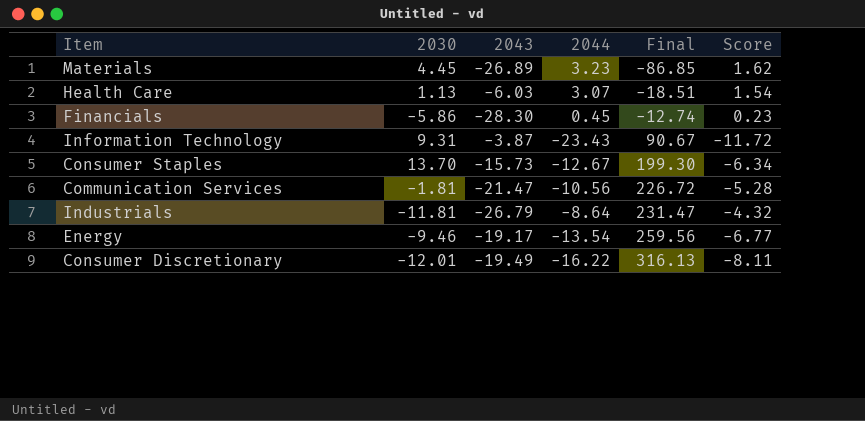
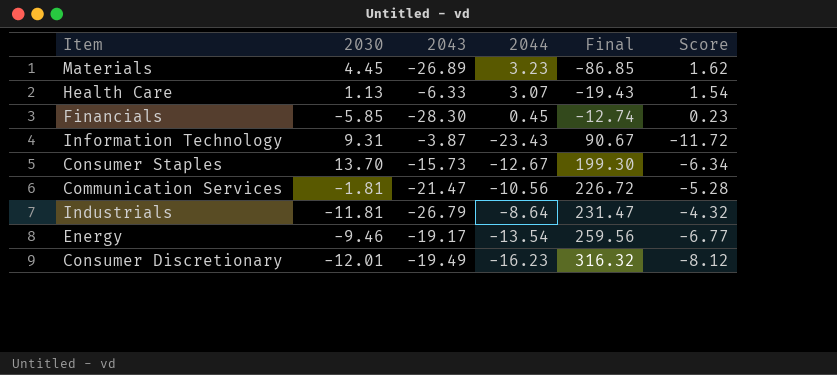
Health Care | 2043: -6.03 -> -6.33
Health Care | Final: -18.51 -> -19.43
Financials | 2030: -5.86 -> -5.85
Consumer Discretionary | 2044: -16.22 -> -16.23
Consumer Discretionary | Final: 316.13 -> 316.32
Consumer Discretionary | Score: -8.11 -> -8.12

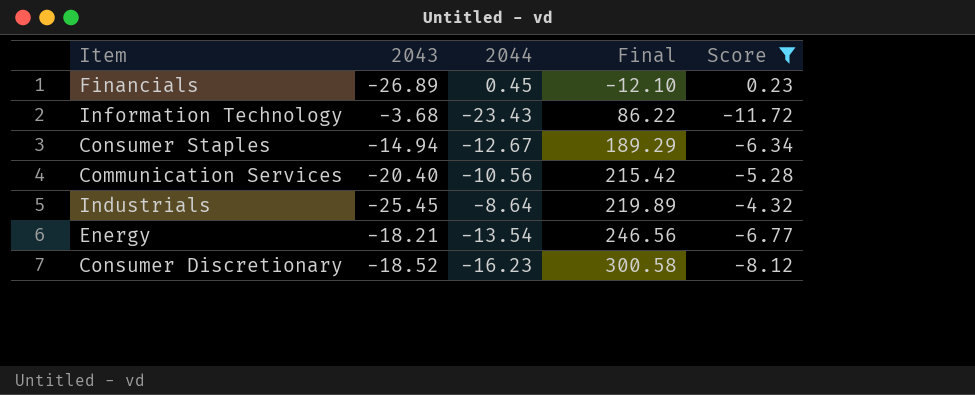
filter: none -> Score <= 0.23
column 2030 | position: 2 -> none
Financials | 2043: -28.30 -> -26.89
Financials | Final: -12.74 -> -12.10
Information Technology | 2043: -3.87 -> -3.68
Information Technology | Final: 90.67 -> 86.22
Consumer Staples | 2043: -15.73 -> -14.94
Consumer Staples | Final: 199.30 -> 189.29
Communication Services | 2043: -21.47 -> -20.40
Communication Services | Final: 226.72 -> 215.42
Industrials | 2043: -26.79 -> -25.45
Industrials | Final: 231.47 -> 219.89
Energy | 2043: -19.17 -> -18.21
Energy | Final: 259.56 -> 246.56
Consumer Discretionary | 2043: -19.49 -> -18.52
Consumer Discretionary | Final: 316.32 -> 300.58

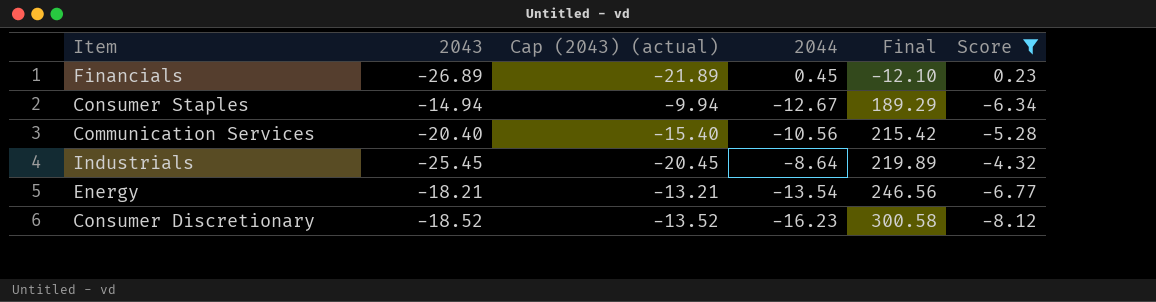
column Cap (2043) (actual) | formula: none -> [2043] + 5
row Information Technology: -3.68 | -23.43 | 86.22 | -11.72 -> none

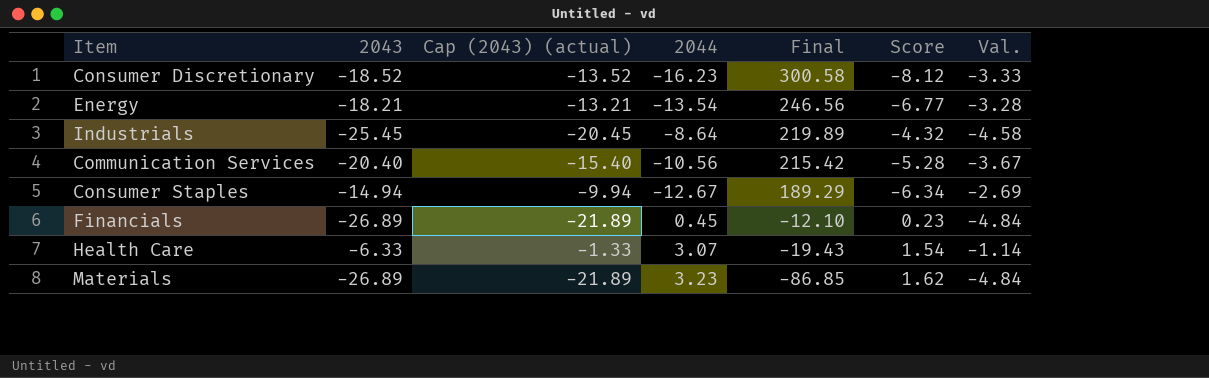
filter: Score <= 0.23 -> none
row order: Final ascending -> Final descending
column Val. | formula: none -> [2043] * 0.18

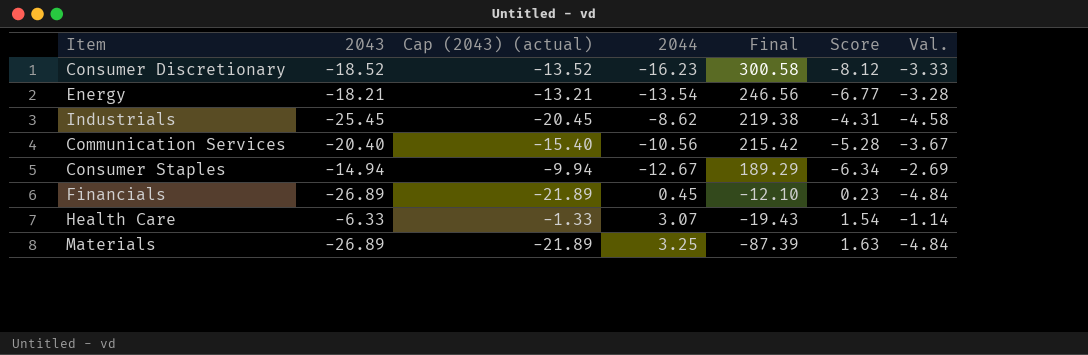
Industrials | 2044: -8.64 -> -8.62
Industrials | Final: 219.89 -> 219.38
Industrials | Score: -4.32 -> -4.31
Materials | 2044: 3.23 -> 3.25
Materials | Final: -86.85 -> -87.39
Materials | Score: 1.62 -> 1.63

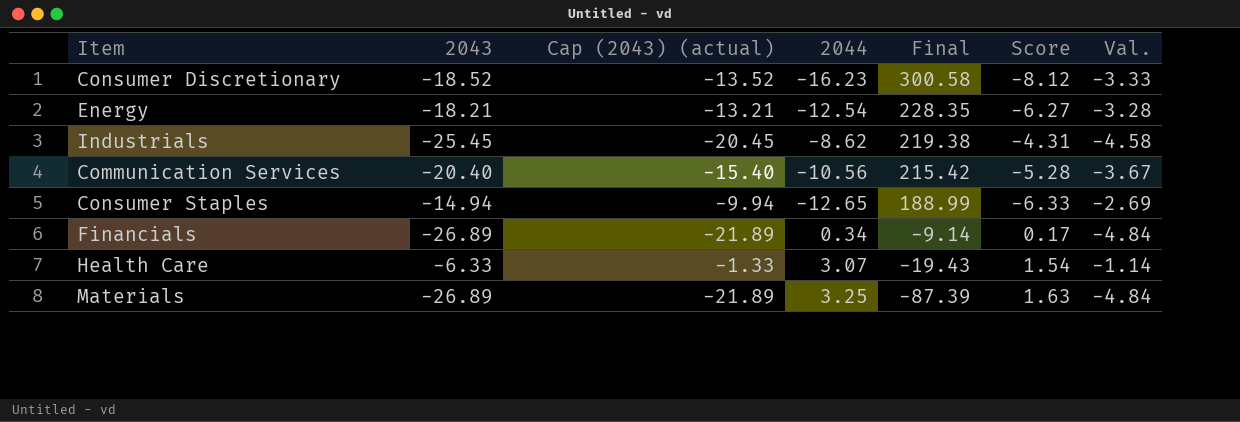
Energy | 2044: -13.54 -> -12.54
Energy | Final: 246.56 -> 228.35
Energy | Score: -6.77 -> -6.27
Consumer Staples | 2044: -12.67 -> -12.65
Consumer Staples | Final: 189.29 -> 188.99
Consumer Staples | Score: -6.34 -> -6.33
Financials | 2044: 0.45 -> 0.34
Financials | Final: -12.10 -> -9.14
Financials | Score: 0.23 -> 0.17

